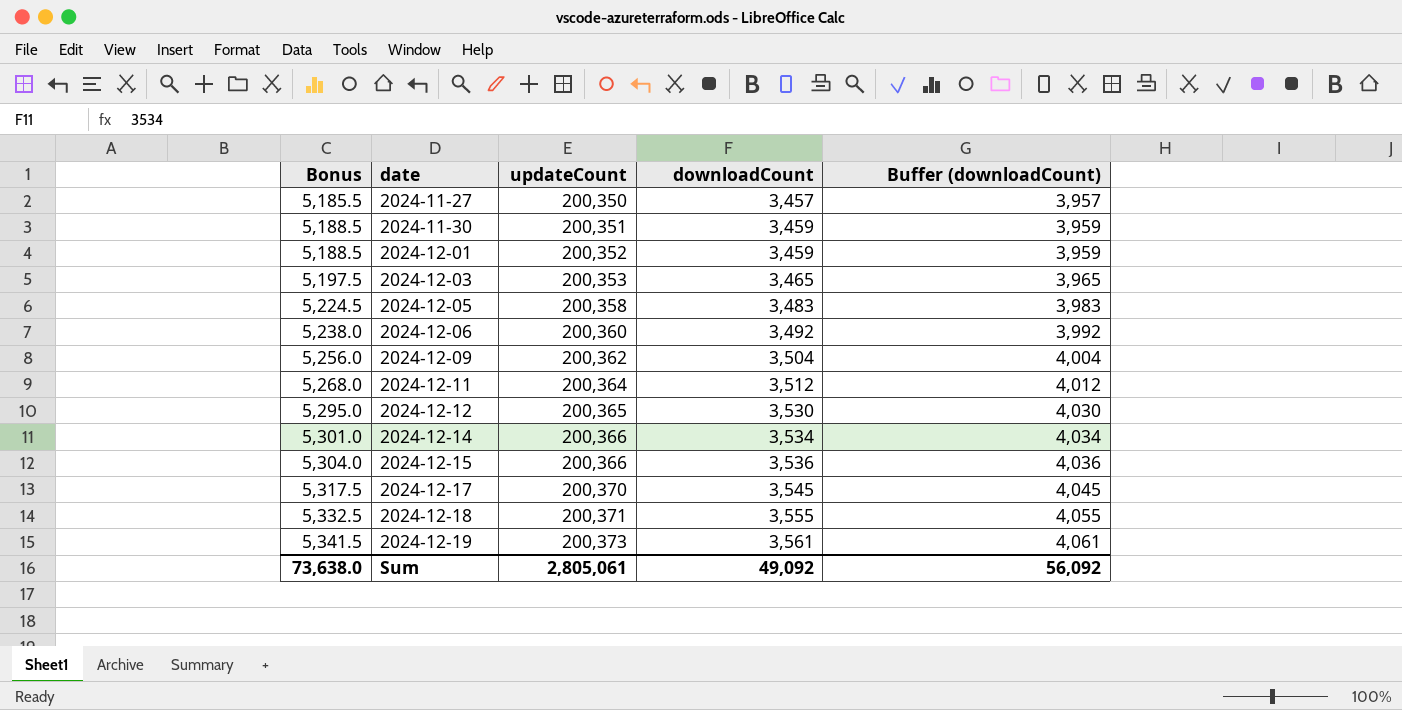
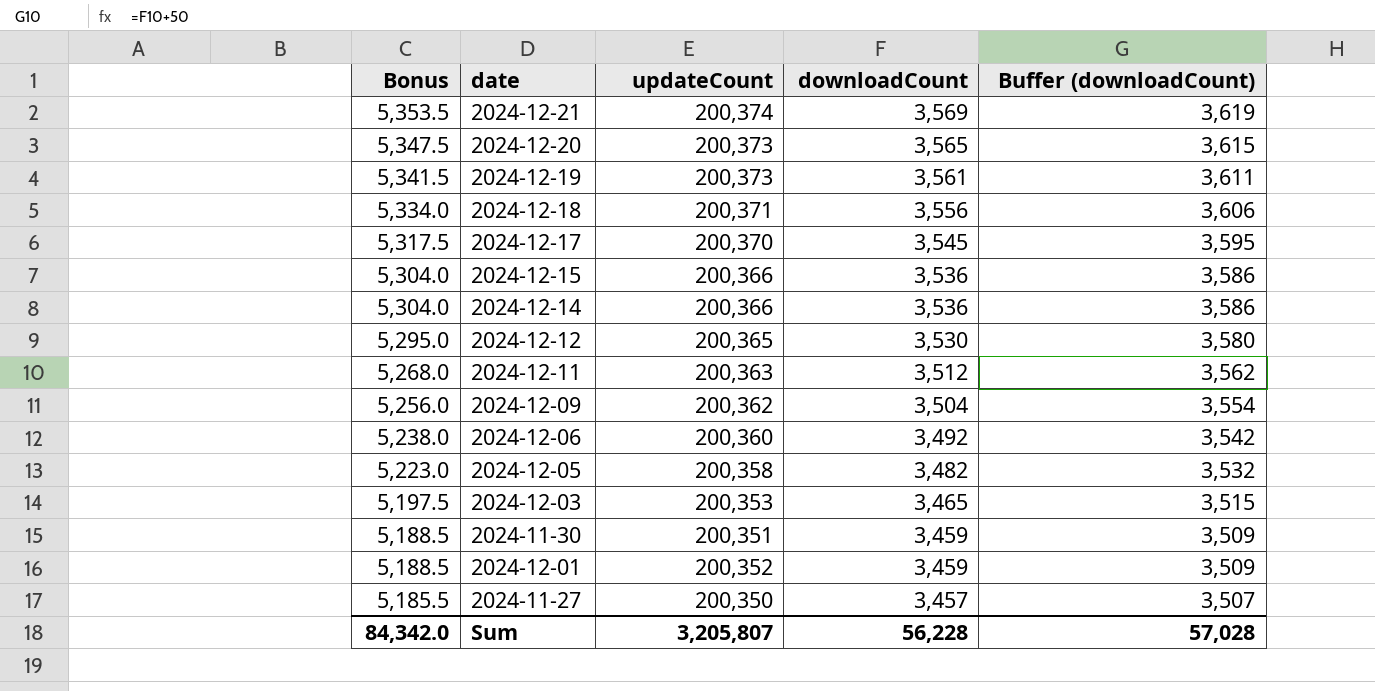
row order: Bonus ascending -> Bonus descending
column Buffer (downloadCount) | formula: [downloadCount] + 500 -> [downloadCount] + 50
row 2024-12-21: none -> 5,353.5 | 200,374 | 3,569 | 3,619
row 2024-12-20: none -> 5,347.5 | 200,373 | 3,565 | 3,615
2024-12-18 | Bonus: 5,332.5 -> 5,334.0
2024-12-18 | downloadCount: 3,555 -> 3,556
2024-12-14 | Bonus: 5,301.0 -> 5,304.0
2024-12-14 | downloadCount: 3,534 -> 3,536
2024-12-11 | updateCount: 200,364 -> 200,363
2024-12-05 | Bonus: 5,224.5 -> 5,223.0
2024-12-05 | downloadCount: 3,483 -> 3,482
Sum | Bonus: 73,638.0 -> 84,342.0
Sum | updateCount: 2,805,061 -> 3,205,807
Sum | downloadCount: 49,092 -> 56,228
Sum | Buffer (downloadCount): 56,092 -> 57,028

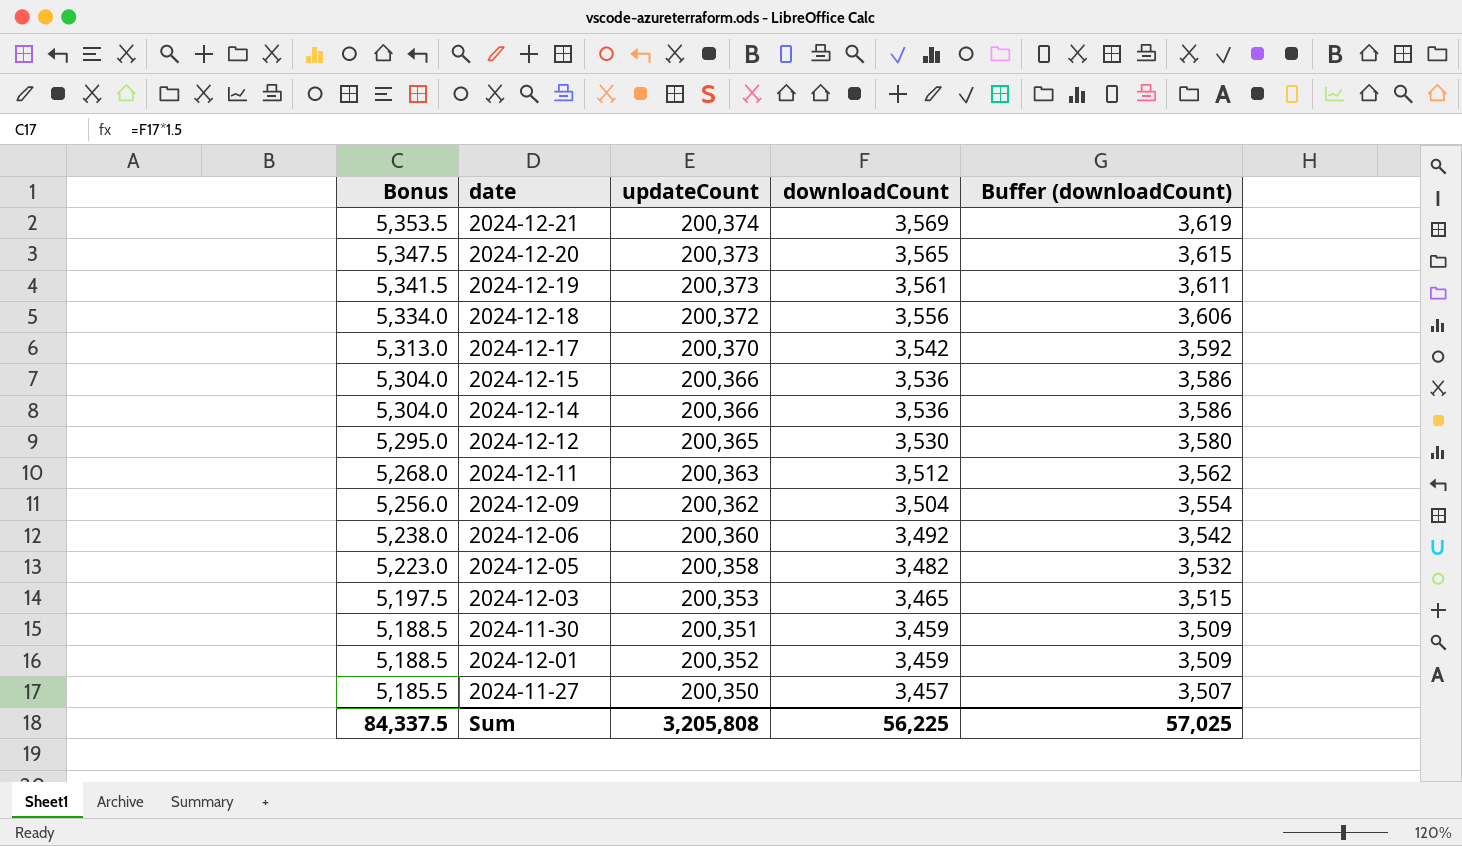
2024-12-18 | updateCount: 200,371 -> 200,372
2024-12-17 | Bonus: 5,317.5 -> 5,313.0
2024-12-17 | downloadCount: 3,545 -> 3,542
2024-12-17 | Buffer (downloadCount): 3,595 -> 3,592
Sum | Bonus: 84,342.0 -> 84,337.5
Sum | updateCount: 3,205,807 -> 3,205,808
Sum | downloadCount: 56,228 -> 56,225
Sum | Buffer (downloadCount): 57,028 -> 57,025

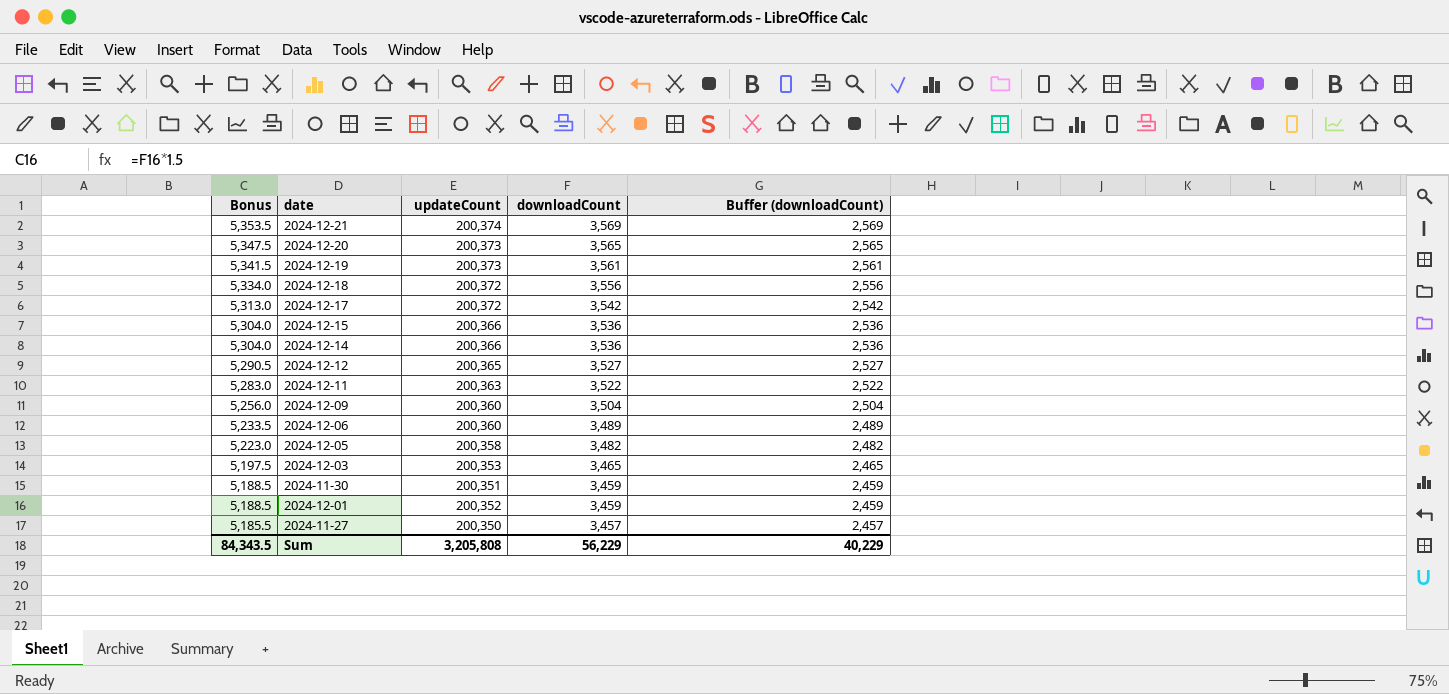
column Buffer (downloadCount) | formula: [downloadCount] + 50 -> [downloadCount] - 1000
2024-12-17 | updateCount: 200,370 -> 200,372
2024-12-12 | Bonus: 5,295.0 -> 5,290.5
2024-12-12 | downloadCount: 3,530 -> 3,527
2024-12-11 | Bonus: 5,268.0 -> 5,283.0
2024-12-11 | downloadCount: 3,512 -> 3,522
2024-12-09 | updateCount: 200,362 -> 200,360
2024-12-06 | Bonus: 5,238.0 -> 5,233.5
2024-12-06 | downloadCount: 3,492 -> 3,489
Sum | Bonus: 84,337.5 -> 84,343.5
Sum | downloadCount: 56,225 -> 56,229
Sum | Buffer (downloadCount): 57,025 -> 40,229

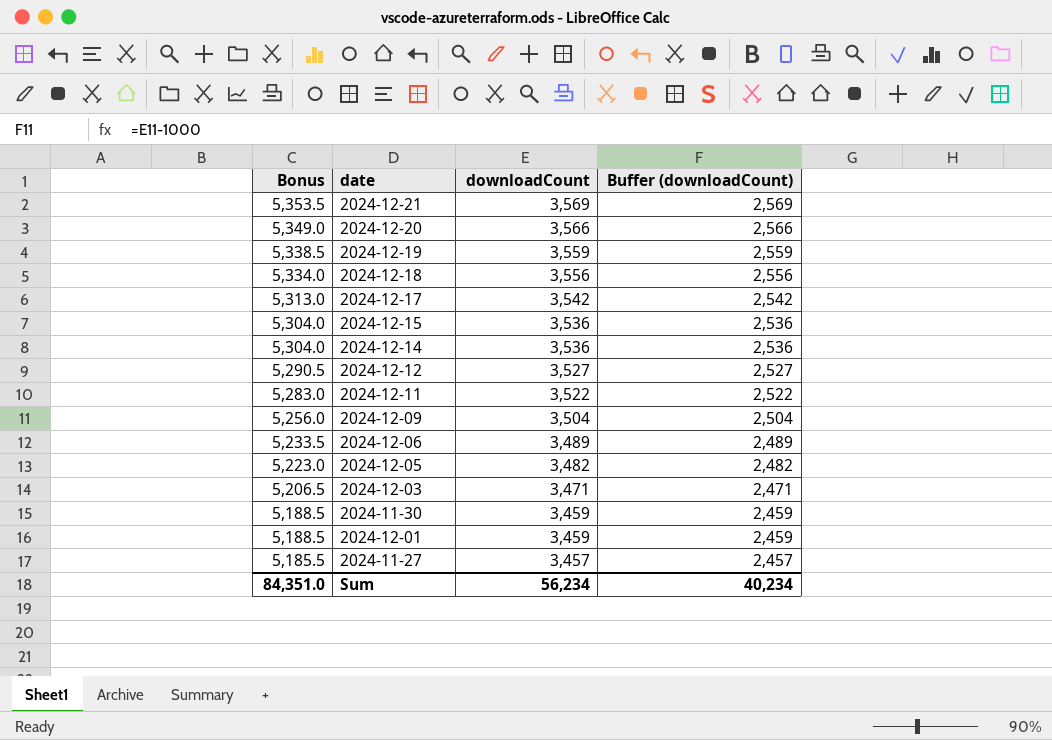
column updateCount | position: 3 -> none
2024-12-20 | Bonus: 5,347.5 -> 5,349.0
2024-12-20 | downloadCount: 3,565 -> 3,566
2024-12-20 | Buffer (downloadCount): 2,565 -> 2,566
2024-12-19 | Bonus: 5,341.5 -> 5,338.5
2024-12-19 | downloadCount: 3,561 -> 3,559
2024-12-19 | Buffer (downloadCount): 2,561 -> 2,559
2024-12-03 | Bonus: 5,197.5 -> 5,206.5
2024-12-03 | downloadCount: 3,465 -> 3,471
2024-12-03 | Buffer (downloadCount): 2,465 -> 2,471
Sum | Bonus: 84,343.5 -> 84,351.0
Sum | downloadCount: 56,229 -> 56,234
Sum | Buffer (downloadCount): 40,229 -> 40,234

